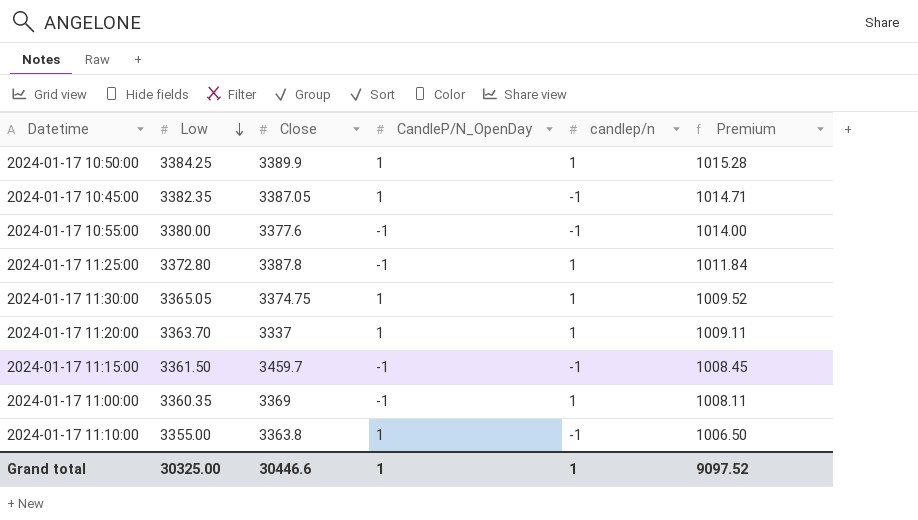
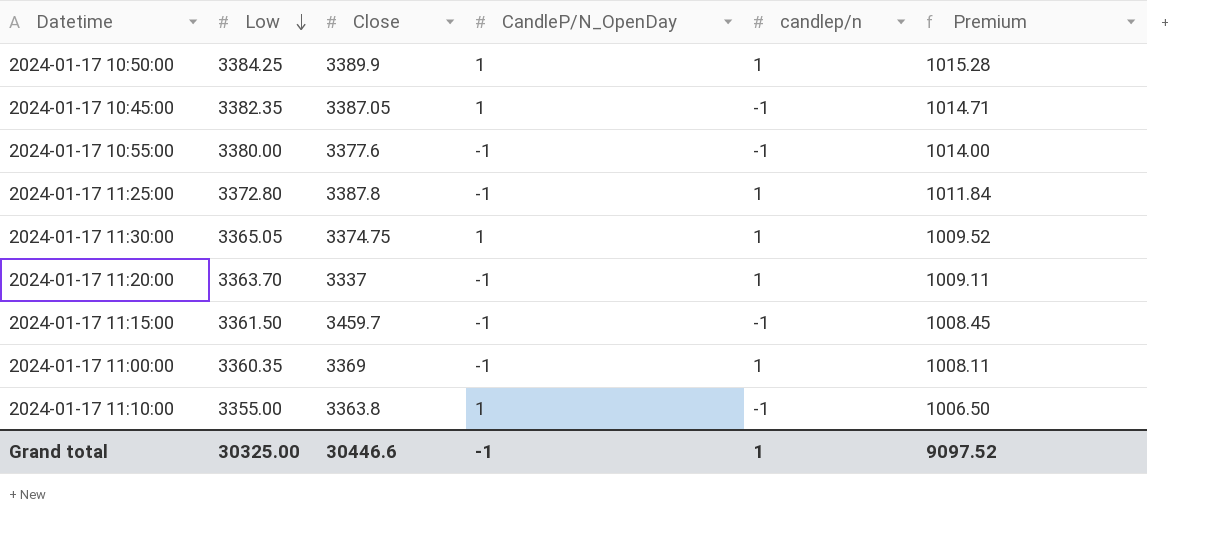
2024-01-17 11:20:00 | CandleP/N_OpenDay: 1 -> -1
Grand total | CandleP/N_OpenDay: 1 -> -1

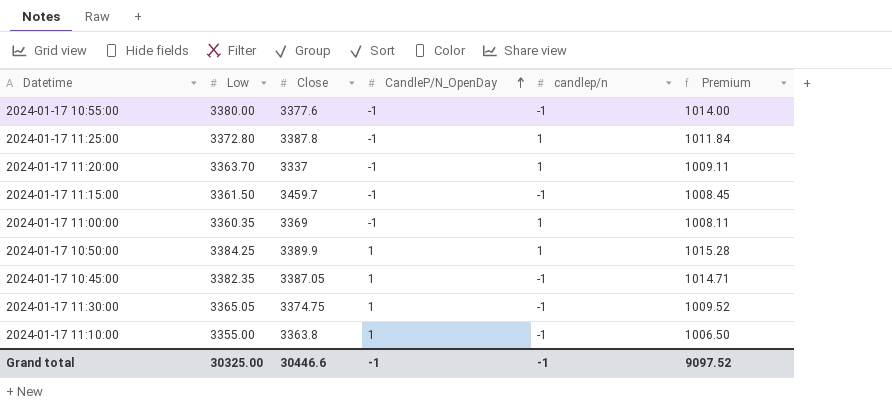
row order: Low descending -> CandleP/N_OpenDay ascending
2024-01-17 11:30:00 | candlep/n: 1 -> -1
Grand total | candlep/n: 1 -> -1

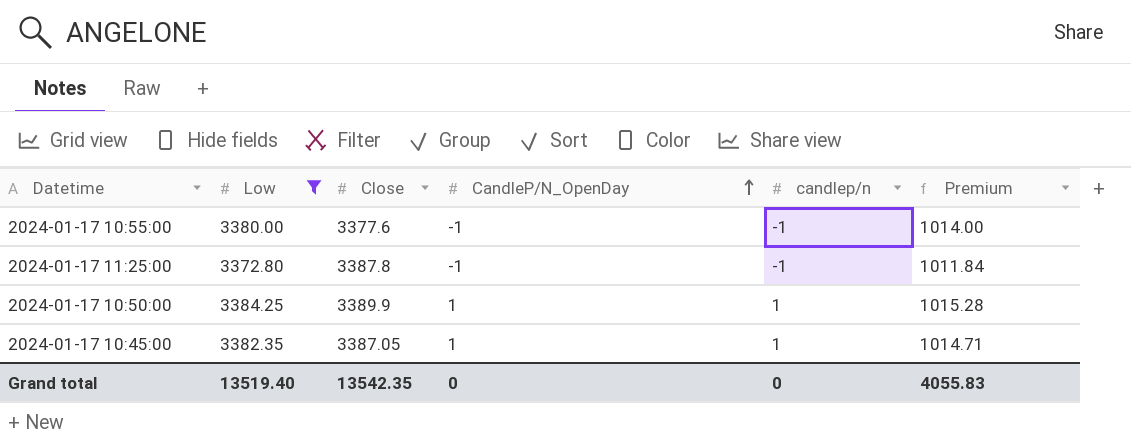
filter: none -> Low >= 3372.80
2024-01-17 11:25:00 | candlep/n: 1 -> -1
2024-01-17 10:45:00 | candlep/n: -1 -> 1
Grand total | Low: 30325.00 -> 13519.40
Grand total | Close: 30446.6 -> 13542.35
Grand total | CandleP/N_OpenDay: -1 -> 0
Grand total | candlep/n: -1 -> 0
Grand total | Premium: 9097.52 -> 4055.83

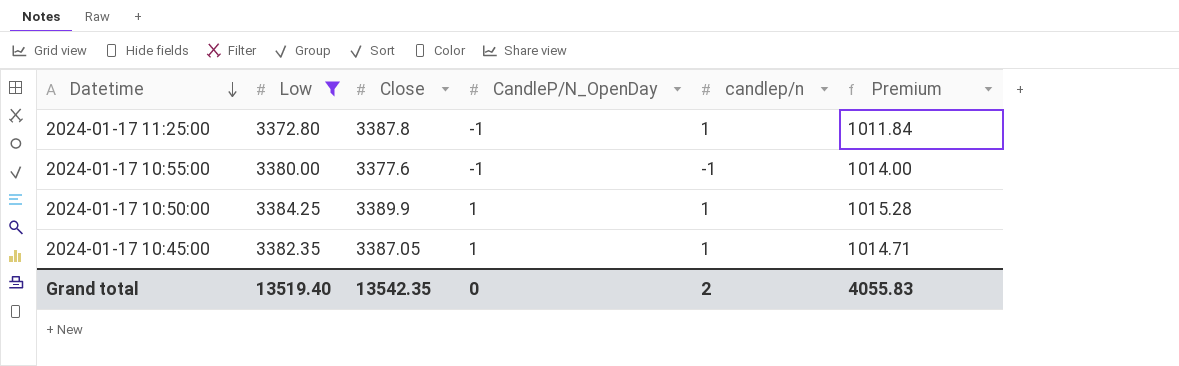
row order: CandleP/N_OpenDay ascending -> Datetime descending
2024-01-17 11:25:00 | candlep/n: -1 -> 1
Grand total | candlep/n: 0 -> 2

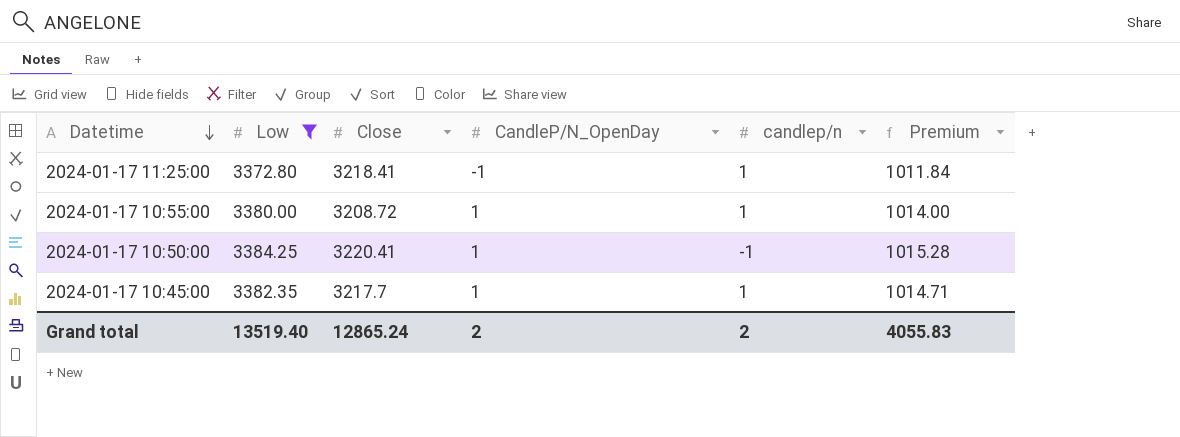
2024-01-17 11:25:00 | Close: 3387.8 -> 3218.41
2024-01-17 10:55:00 | Close: 3377.6 -> 3208.72
2024-01-17 10:55:00 | CandleP/N_OpenDay: -1 -> 1
2024-01-17 10:55:00 | candlep/n: -1 -> 1
2024-01-17 10:50:00 | Close: 3389.9 -> 3220.41
2024-01-17 10:50:00 | candlep/n: 1 -> -1
2024-01-17 10:45:00 | Close: 3387.05 -> 3217.7
Grand total | Close: 13542.35 -> 12865.24
Grand total | CandleP/N_OpenDay: 0 -> 2

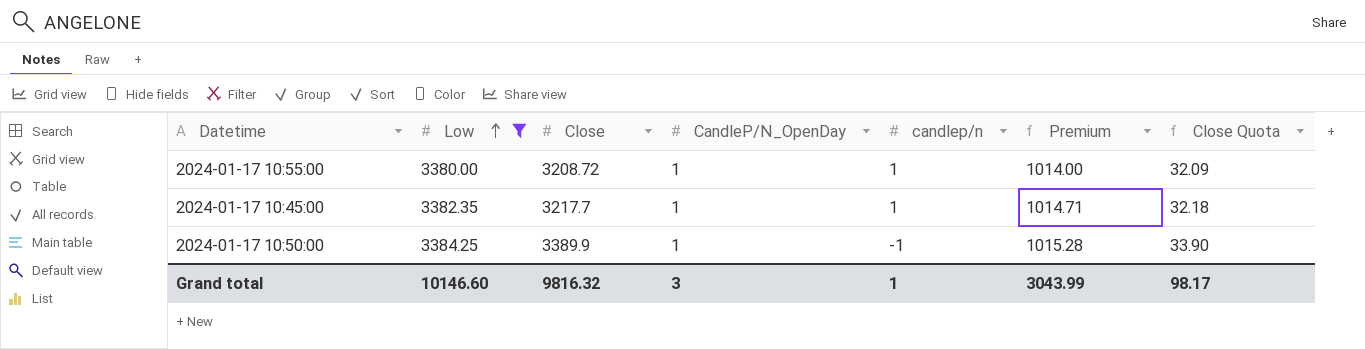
row order: Datetime descending -> Low ascending
column Close Quota | formula: none -> [Close] * 0.01
row 2024-01-17 11:25:00: 3372.80 | 3218.41 | -1 | 1 | 1011.84 -> none
2024-01-17 10:50:00 | Close: 3220.41 -> 3389.9
Grand total | Low: 13519.40 -> 10146.60
Grand total | Close: 12865.24 -> 9816.32
Grand total | CandleP/N_OpenDay: 2 -> 3
Grand total | candlep/n: 2 -> 1
Grand total | Premium: 4055.83 -> 3043.99

